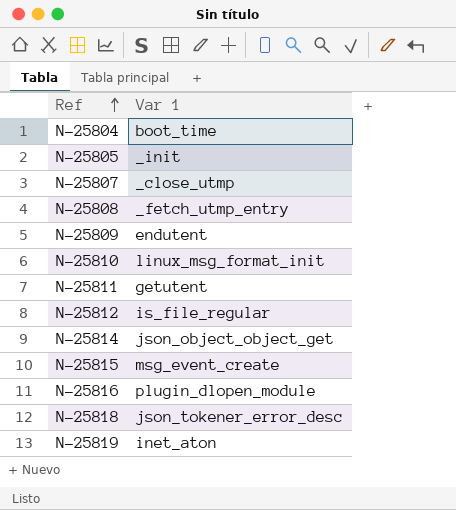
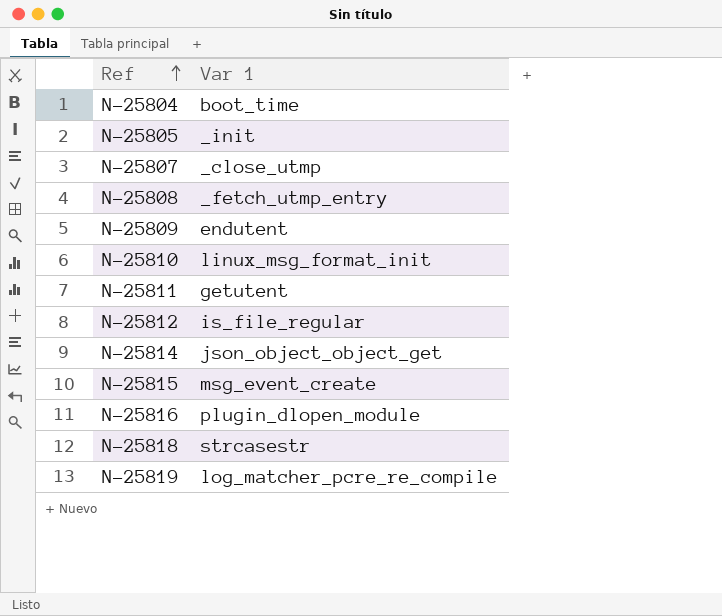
N-25818 | Var 1: json_tokener_error_desc -> strcasestr
N-25819 | Var 1: inet_aton -> log_matcher_pcre_re_compile

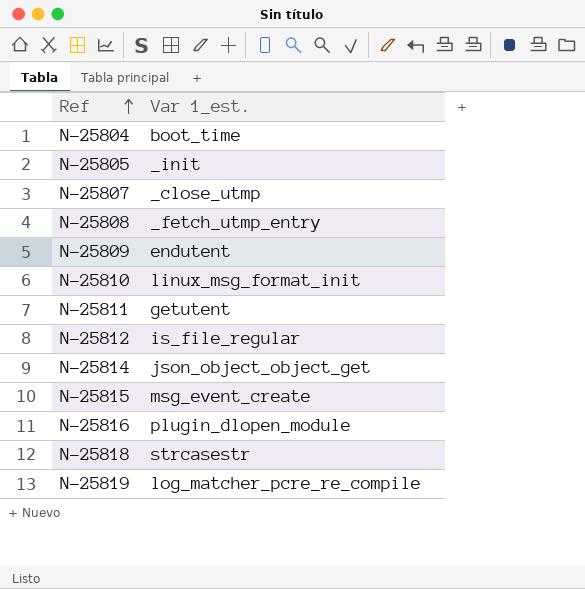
column name: Var 1 -> Var 1_est.

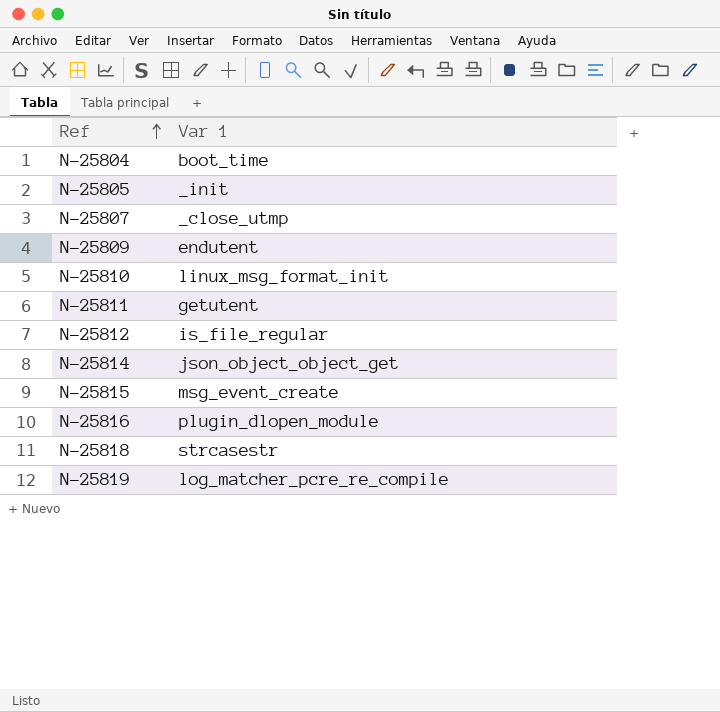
column name: Var 1_est. -> Var 1
row N-25808: _fetch_utmp_entry -> none

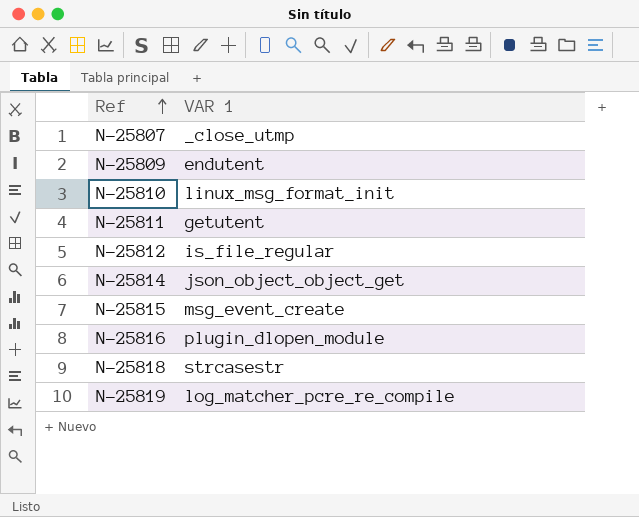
column name: Var 1 -> VAR 1
row N-25804: boot_time -> none
row N-25805: _init -> none

